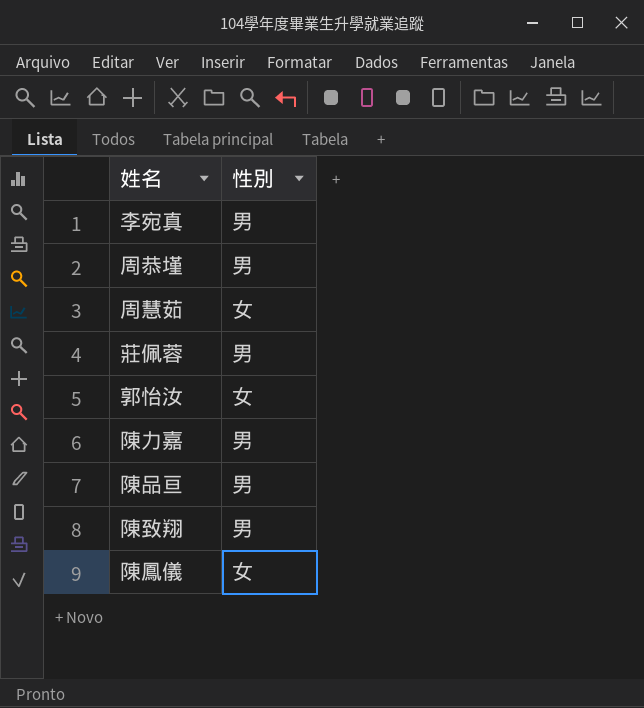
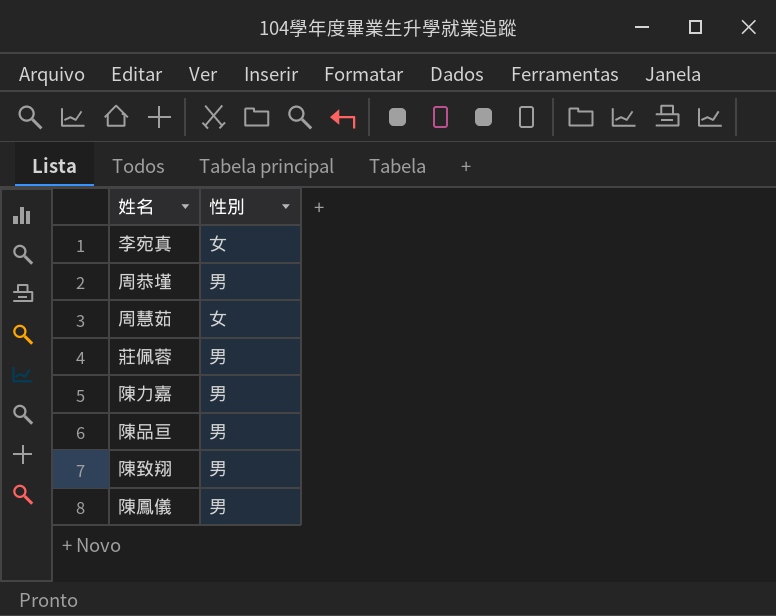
row 郭怡汝: 女 -> none
李宛真 | 性別: 男 -> 女
陳鳳儀 | 性別: 女 -> 男

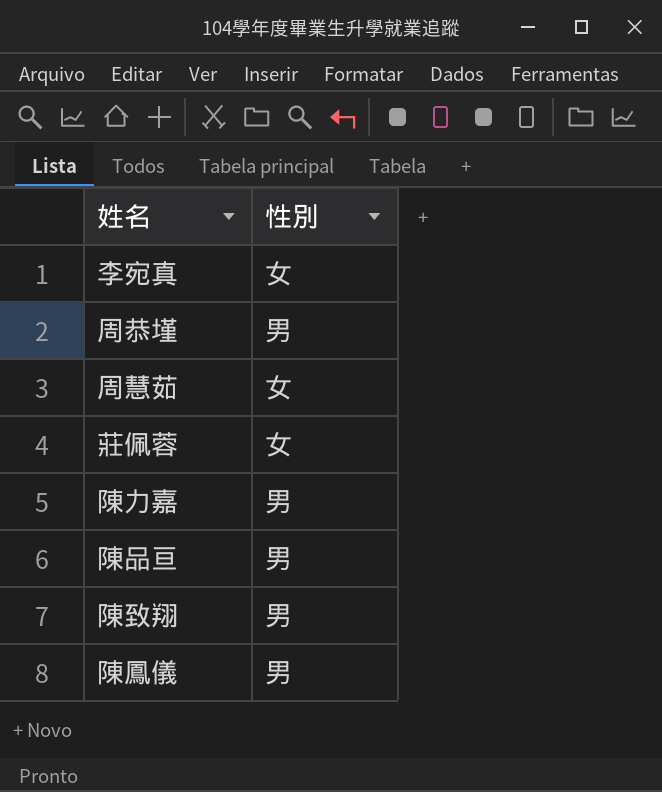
莊佩蓉 | 性別: 男 -> 女

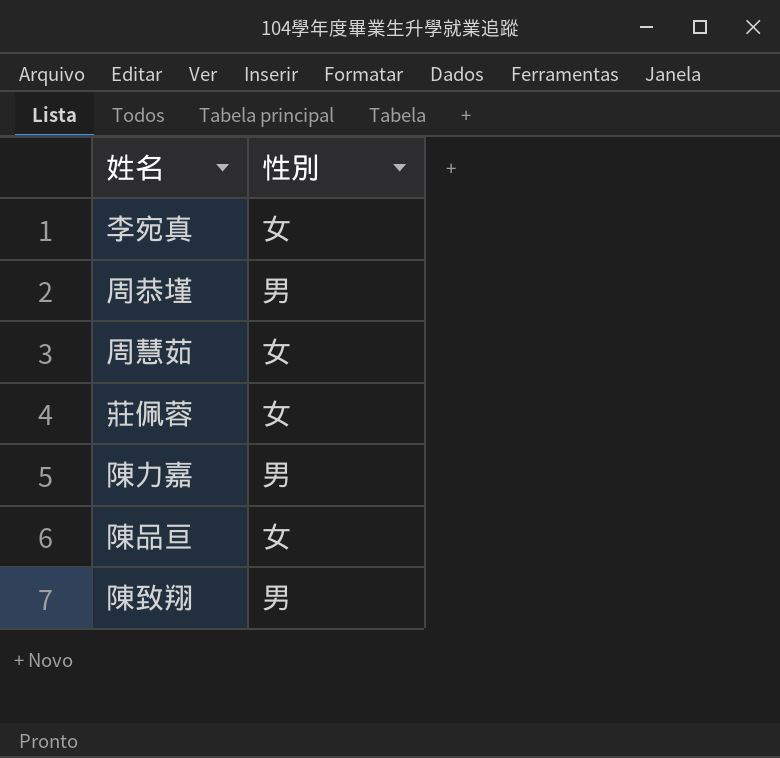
row 陳鳳儀: 男 -> none
陳品亘 | 性別: 男 -> 女

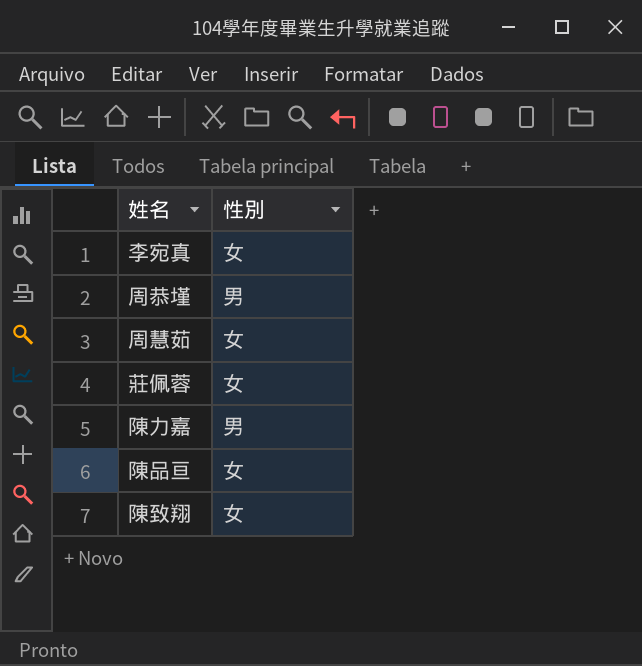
陳致翔 | 性別: 男 -> 女

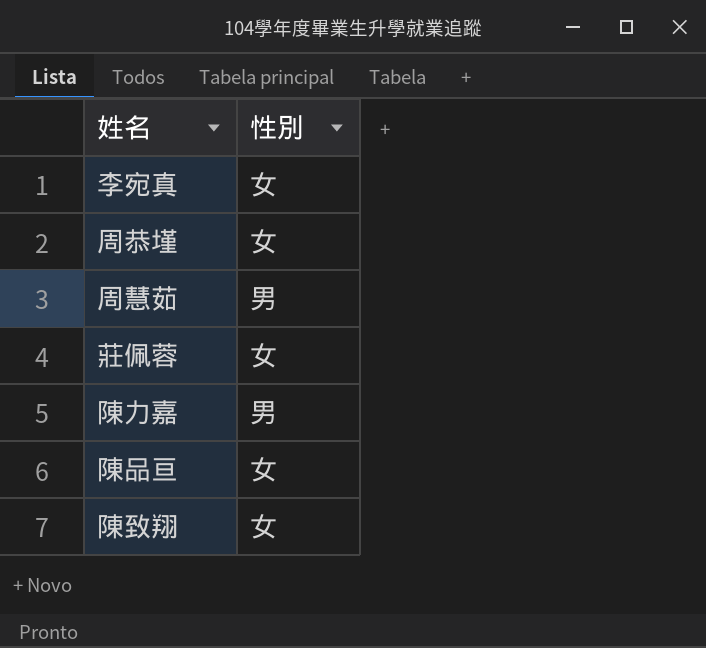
周恭墐 | 性別: 男 -> 女
周慧茹 | 性別: 女 -> 男

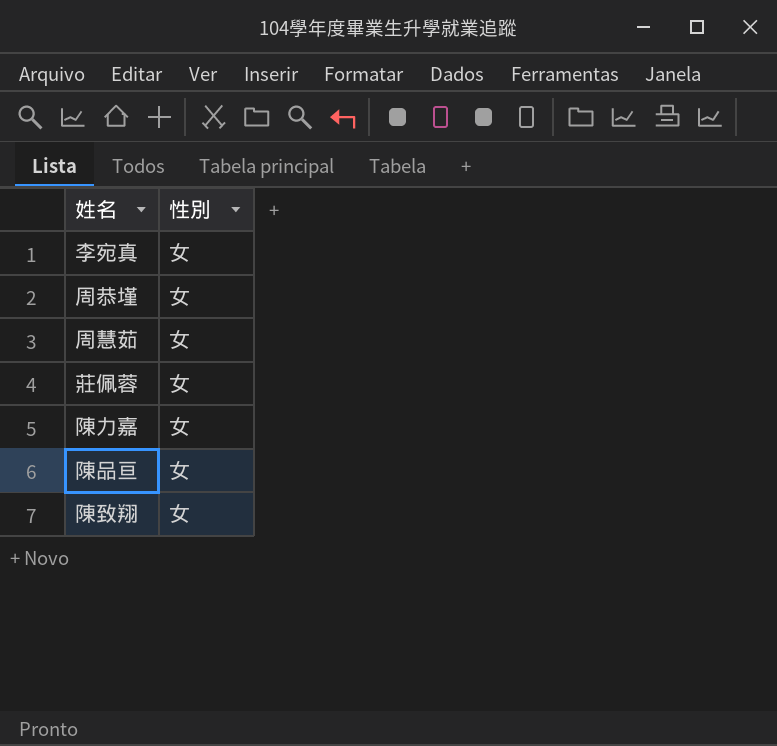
周慧茹 | 性別: 男 -> 女
陳力嘉 | 性別: 男 -> 女

